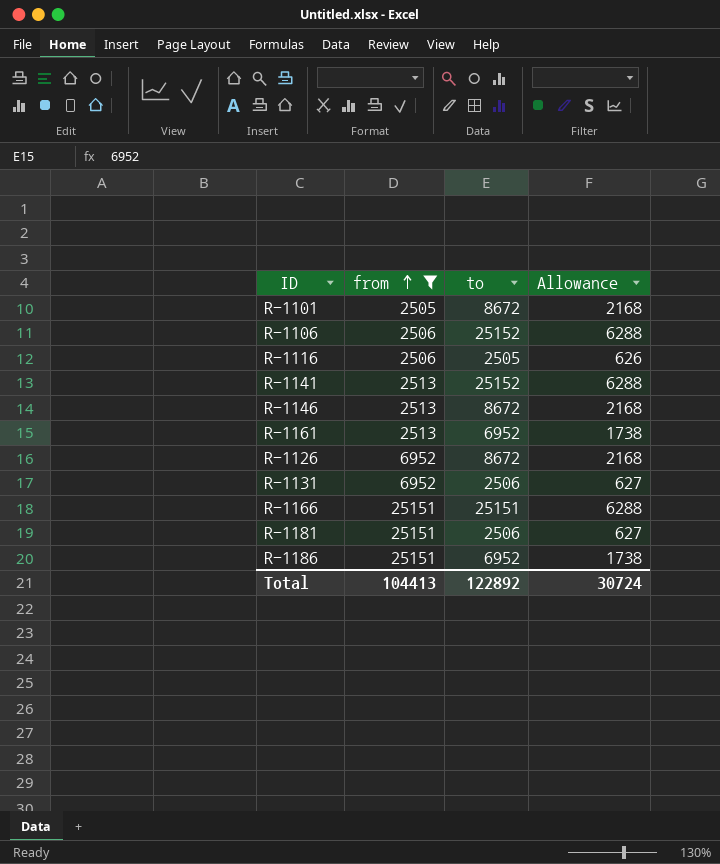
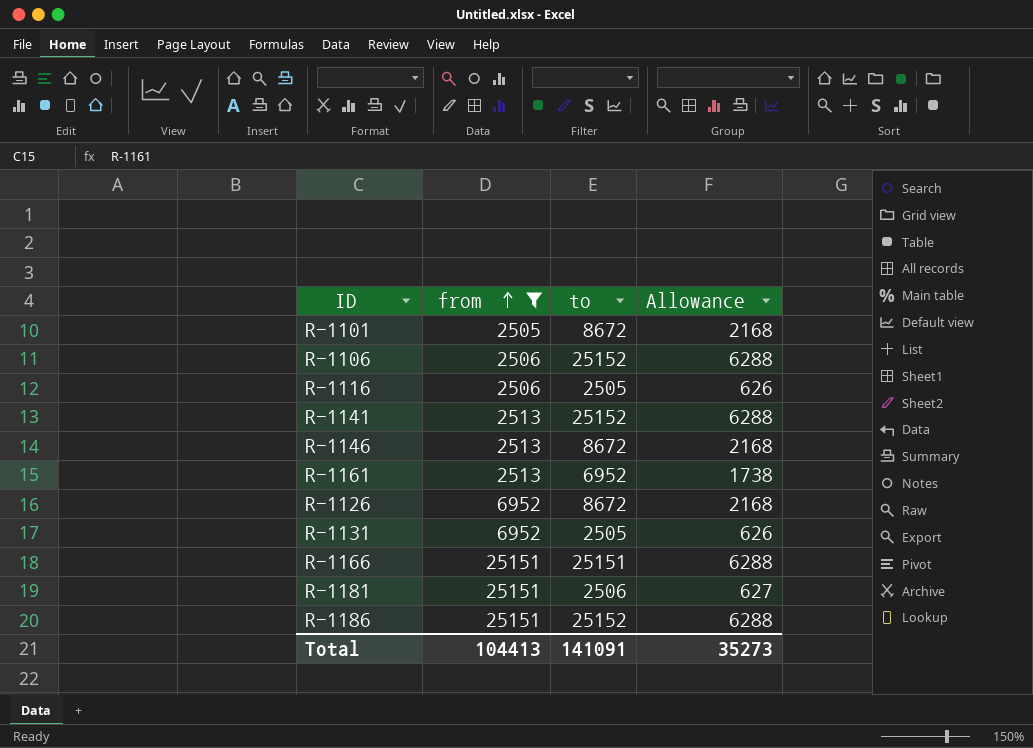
R-1131 | to: 2506 -> 2505
R-1131 | Allowance: 627 -> 626
R-1186 | to: 6952 -> 25152
R-1186 | Allowance: 1738 -> 6288
Total | to: 122892 -> 141091
Total | Allowance: 30724 -> 35273

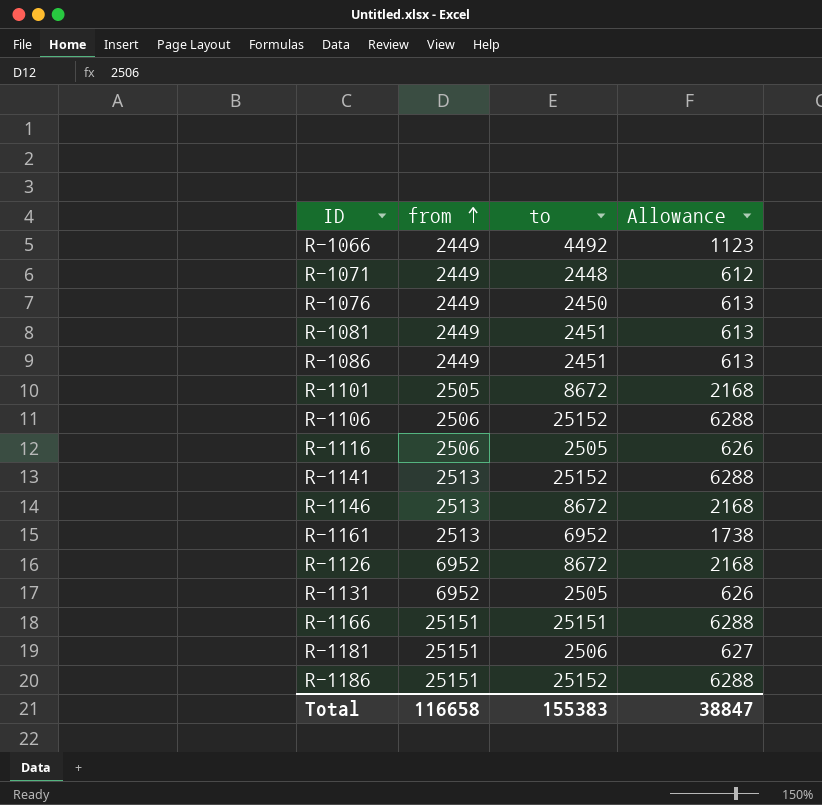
filter: from != 2449 -> none
Total | from: 104413 -> 116658
Total | to: 141091 -> 155383
Total | Allowance: 35273 -> 38847

